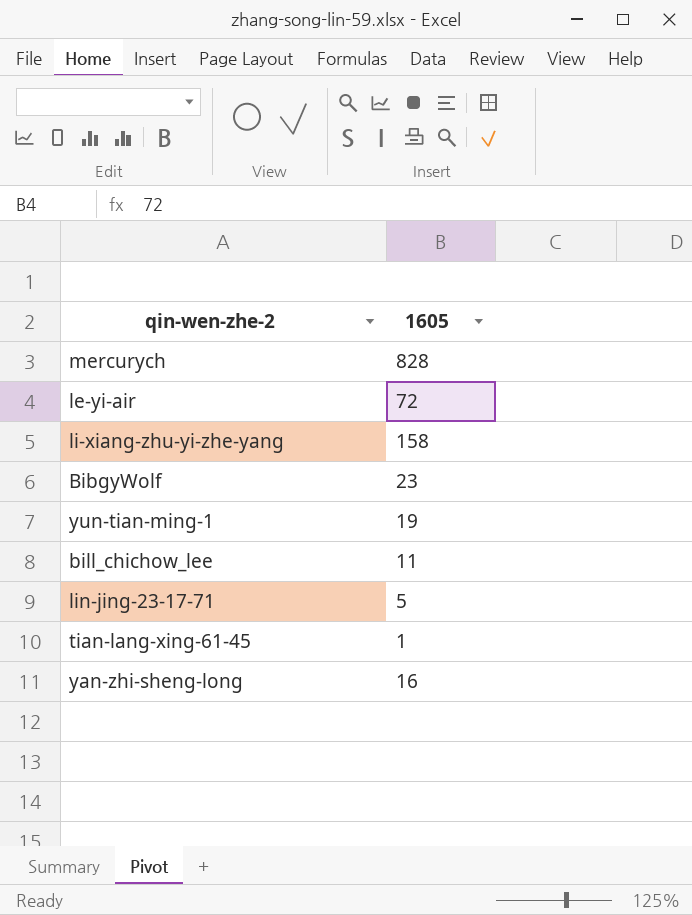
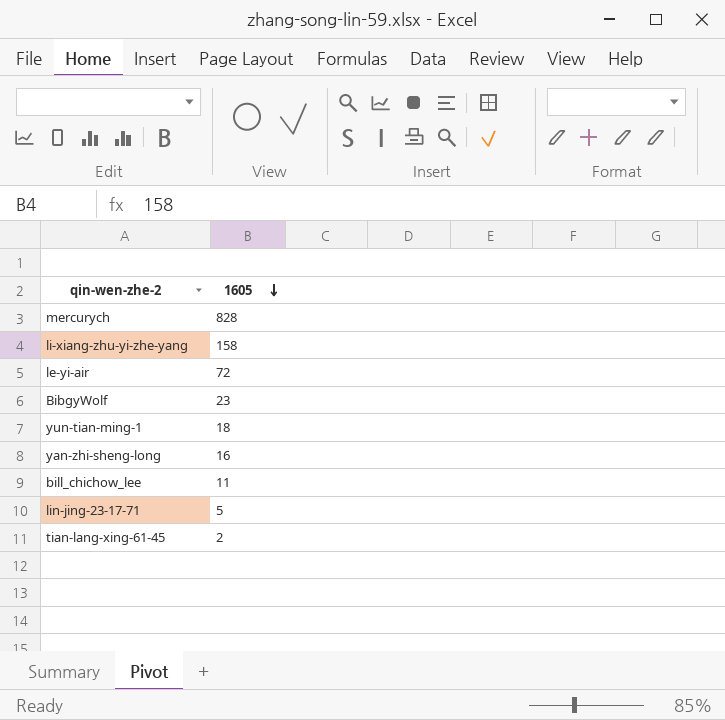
row order: none -> 1605 descending
yun-tian-ming-1 | 1605: 19 -> 18
tian-lang-xing-61-45 | 1605: 1 -> 2

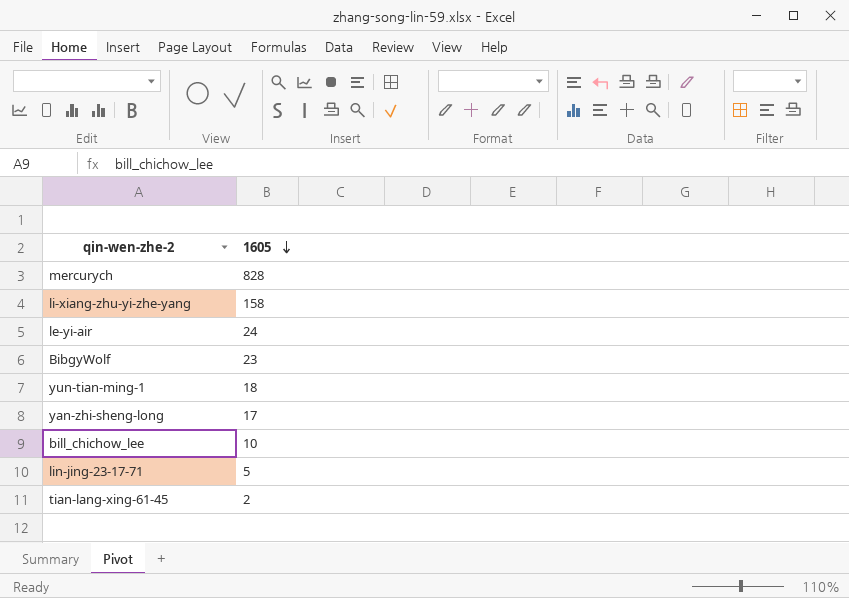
le-yi-air | 1605: 72 -> 24
yan-zhi-sheng-long | 1605: 16 -> 17
bill_chichow_lee | 1605: 11 -> 10

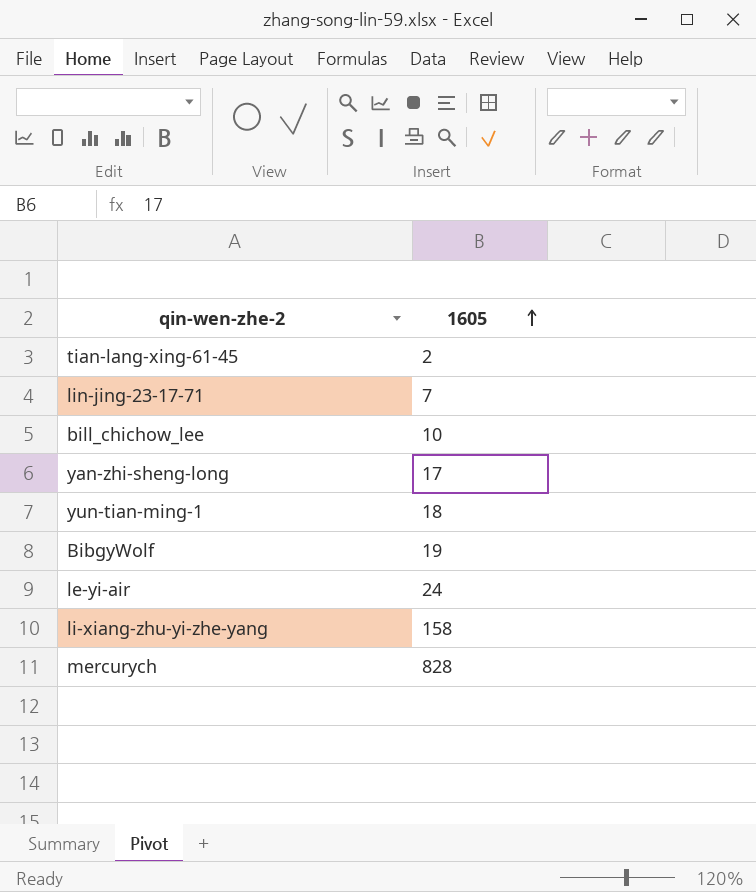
row order: 1605 descending -> 1605 ascending
lin-jing-23-17-71 | 1605: 5 -> 7
BibgyWolf | 1605: 23 -> 19

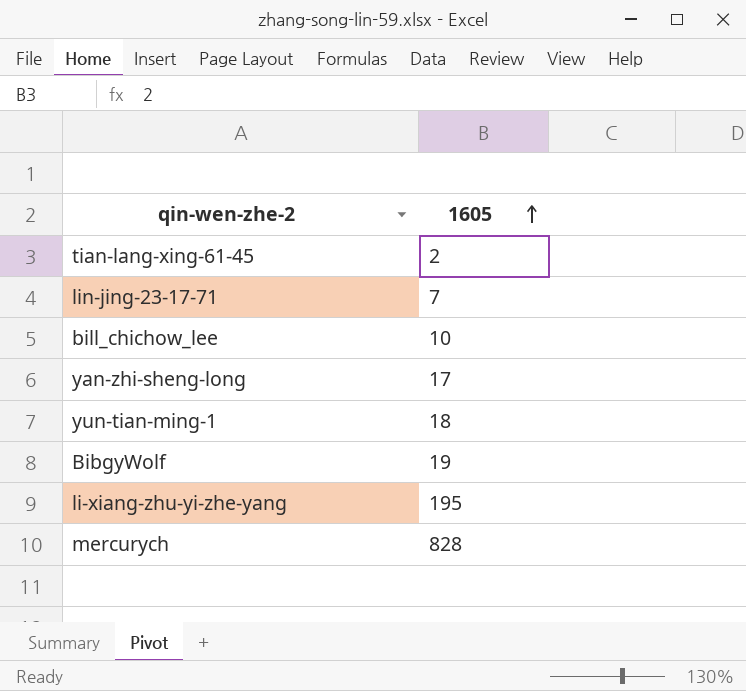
row le-yi-air: 24 -> none
li-xiang-zhu-yi-zhe-yang | 1605: 158 -> 195

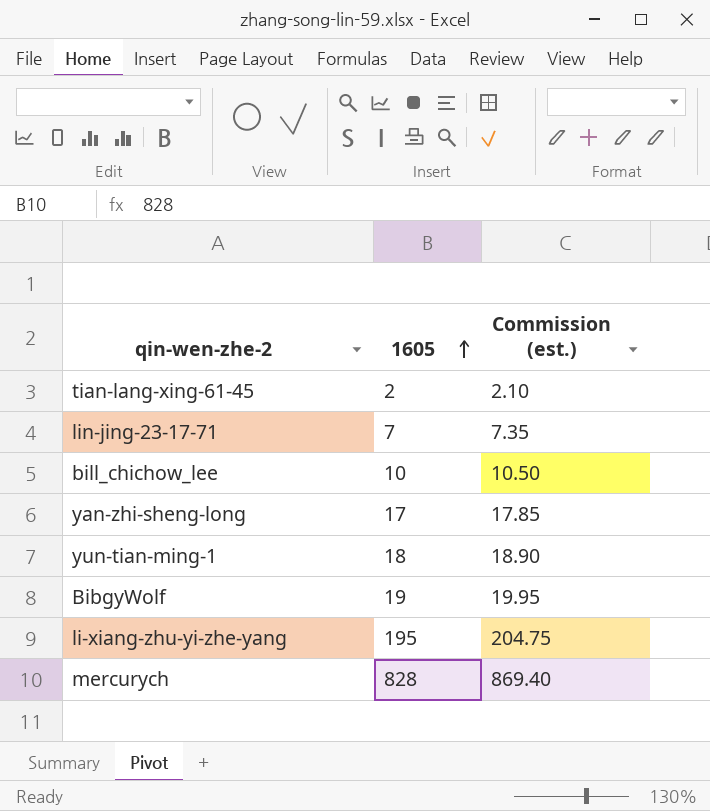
column Commission (est.) | formula: none -> [1605] * 1.05

